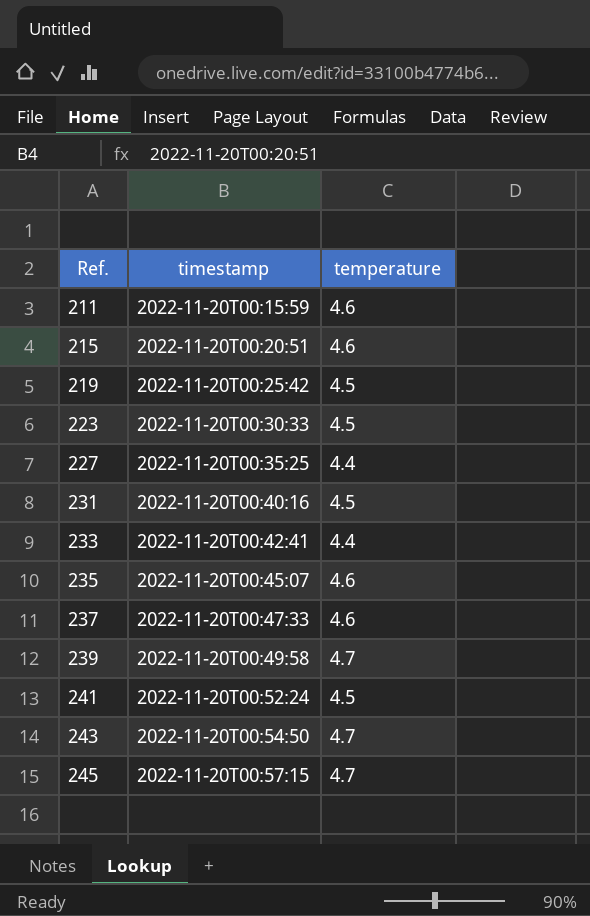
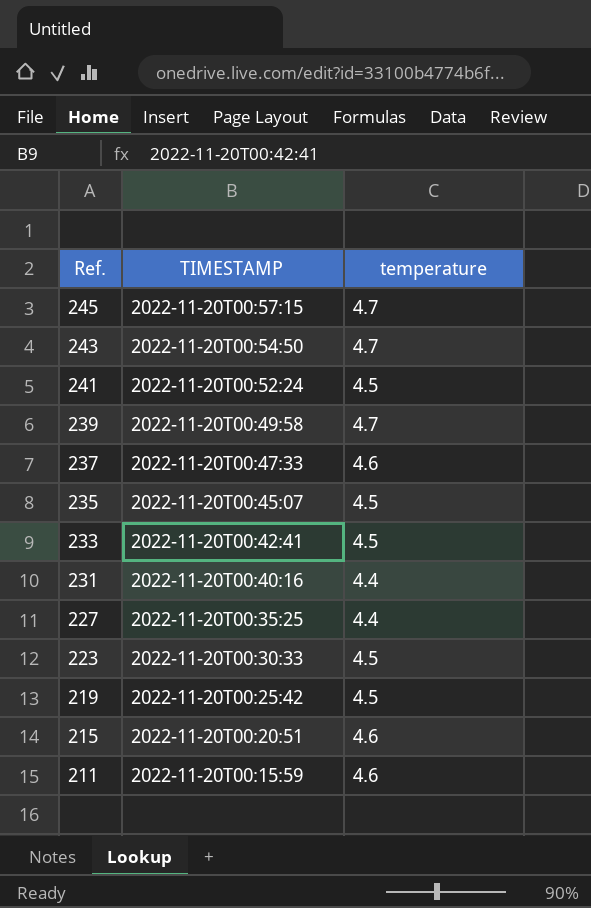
row order: Ref. ascending -> Ref. descending
column name: timestamp -> TIMESTAMP
235 | temperature: 4.6 -> 4.5
233 | temperature: 4.4 -> 4.5
231 | temperature: 4.5 -> 4.4

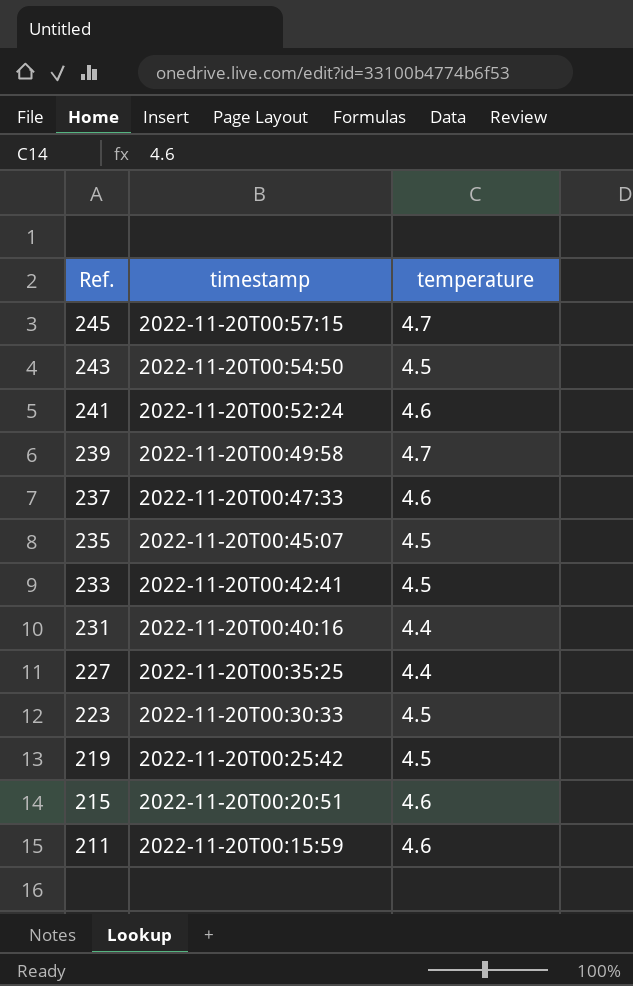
column name: TIMESTAMP -> timestamp
243 | temperature: 4.7 -> 4.5
241 | temperature: 4.5 -> 4.6

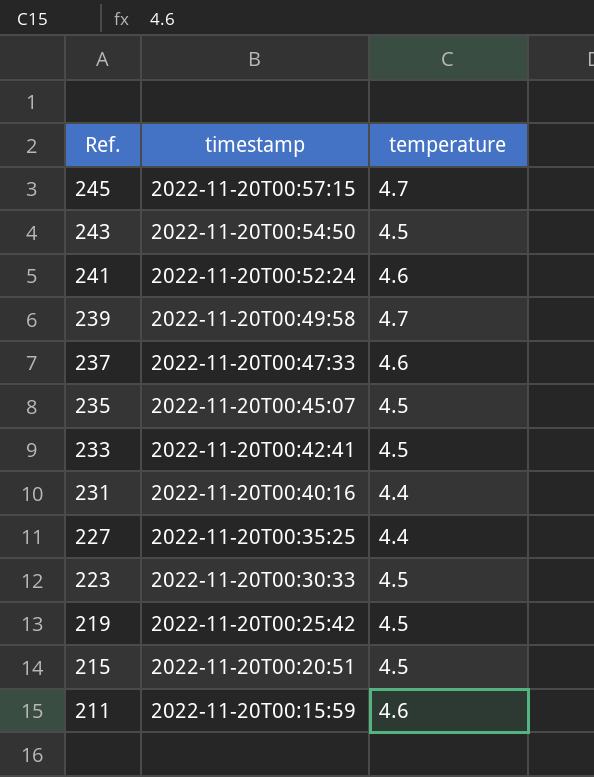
215 | temperature: 4.6 -> 4.5

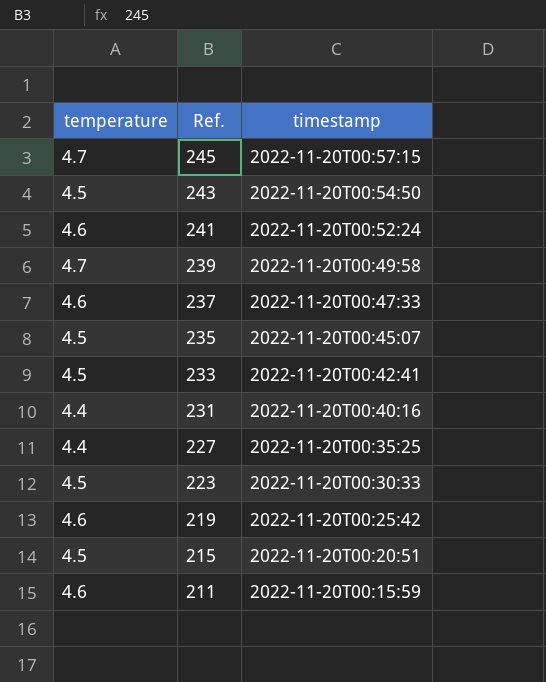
column temperature | position: 3 -> 1
219 | temperature: 4.5 -> 4.6

